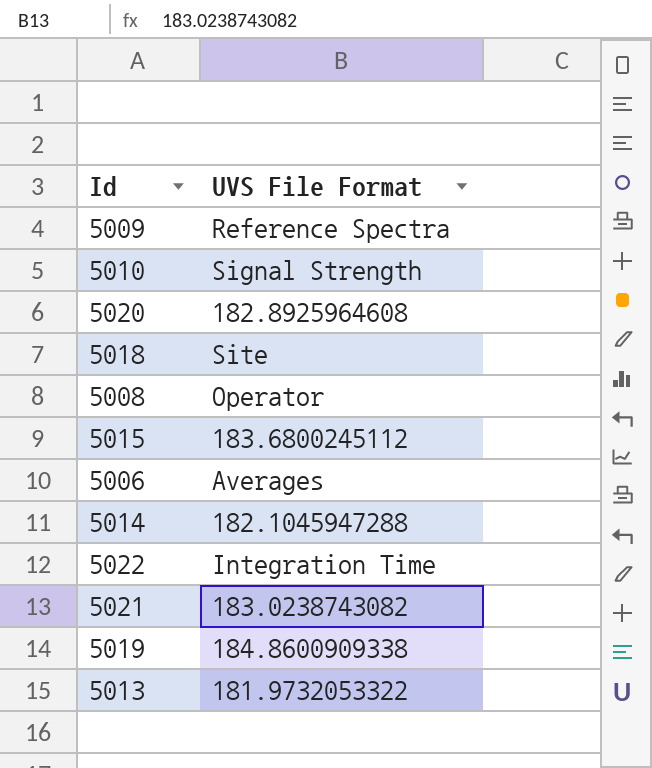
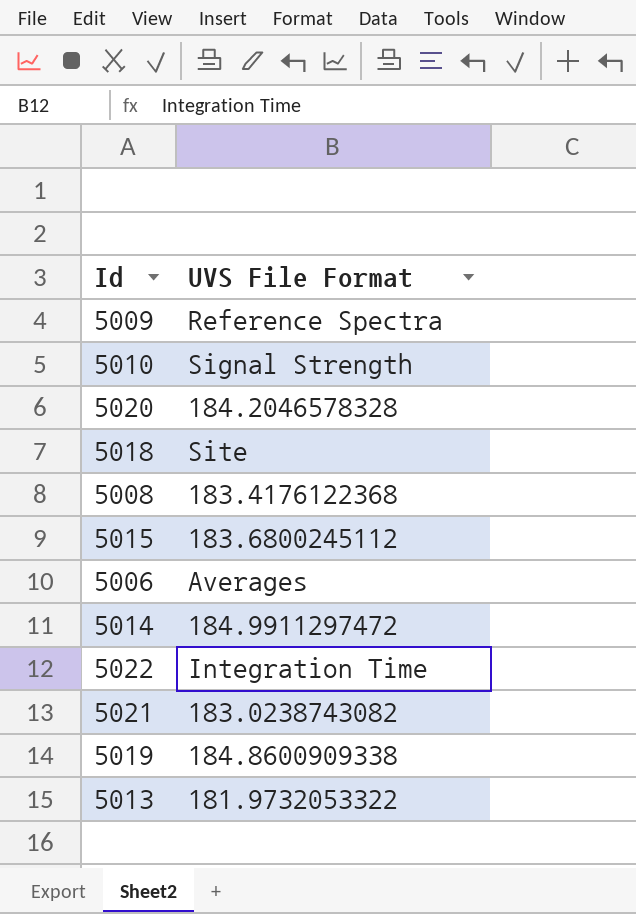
5020 | UVS File Format: 182.8925964608 -> 184.2046578328
5008 | UVS File Format: Operator -> 183.4176122368
5014 | UVS File Format: 182.1045947288 -> 184.9911297472

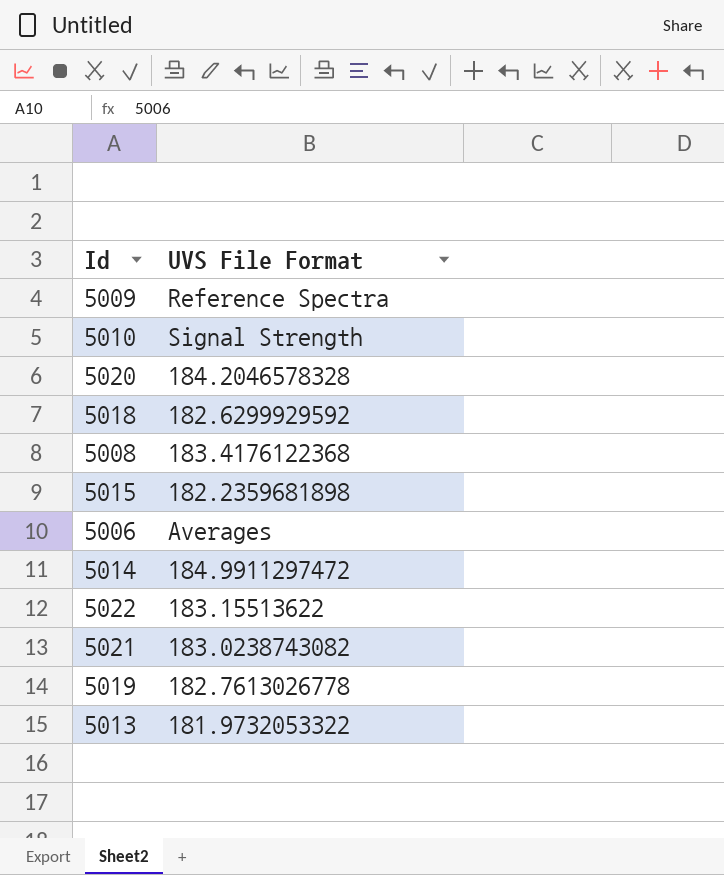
5018 | UVS File Format: Site -> 182.6299929592
5015 | UVS File Format: 183.6800245112 -> 182.2359681898
5022 | UVS File Format: Integration Time -> 183.15513622
5019 | UVS File Format: 184.8600909338 -> 182.7613026778

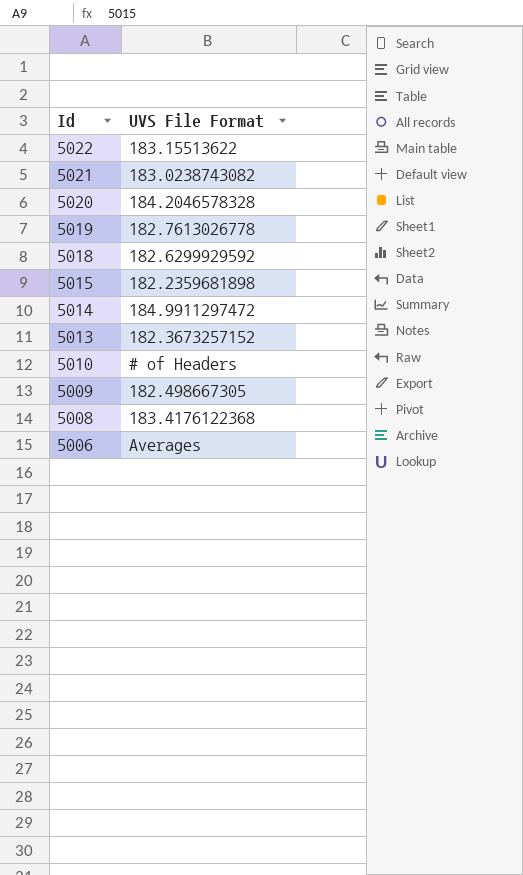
row order: none -> Id descending
5013 | UVS File Format: 181.9732053322 -> 182.3673257152
5010 | UVS File Format: Signal Strength -> # of Headers
5009 | UVS File Format: Reference Spectra -> 182.498667305

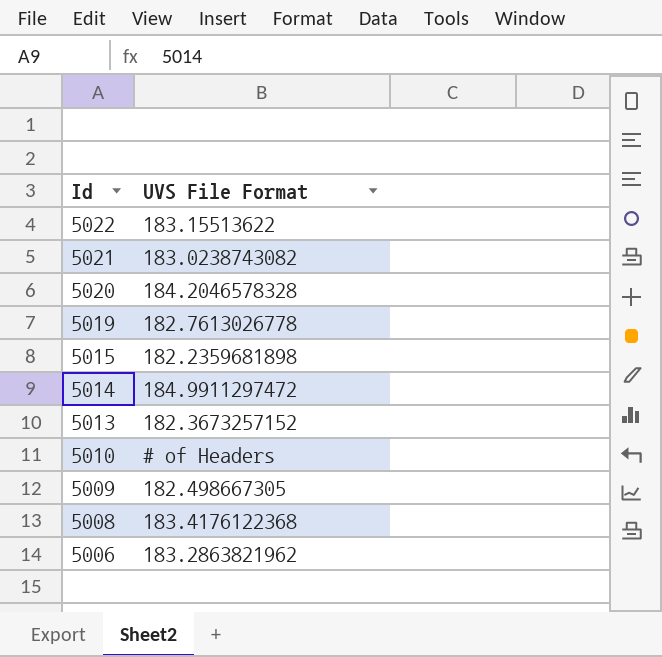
row 5018: 182.6299929592 -> none
5006 | UVS File Format: Averages -> 183.2863821962

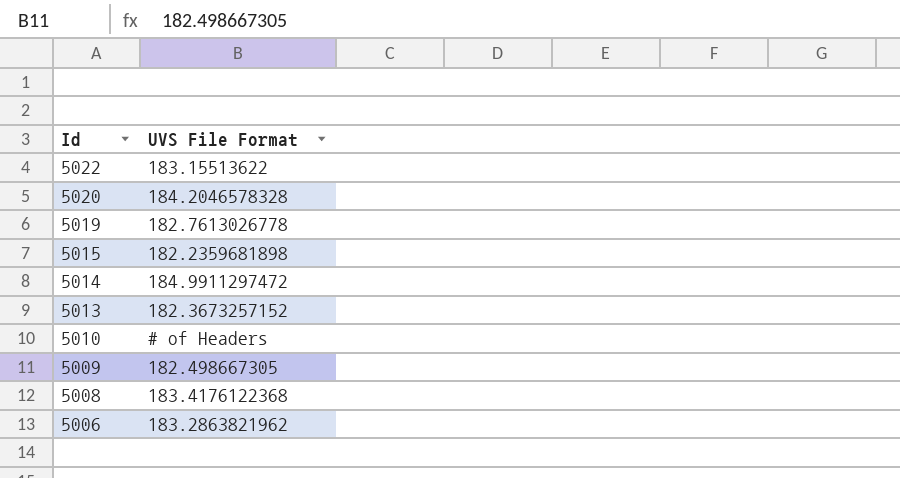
row 5021: 183.0238743082 -> none

